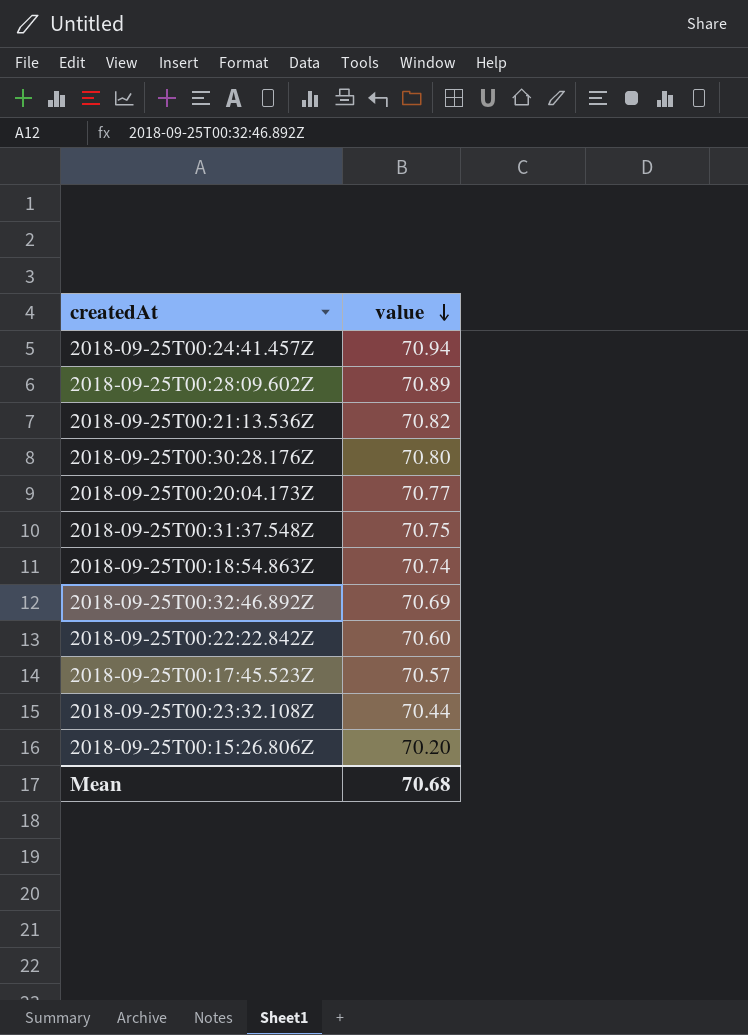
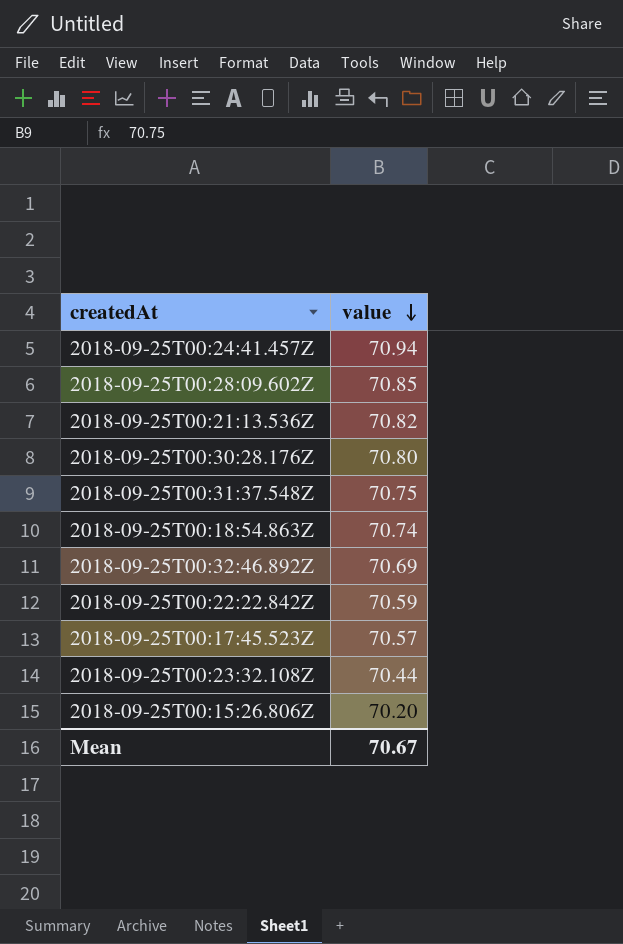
row 2018-09-25T00:20:04.173Z: 70.77 -> none
2018-09-25T00:28:09.602Z | value: 70.89 -> 70.85
2018-09-25T00:22:22.842Z | value: 70.60 -> 70.59
Mean | value: 70.68 -> 70.67

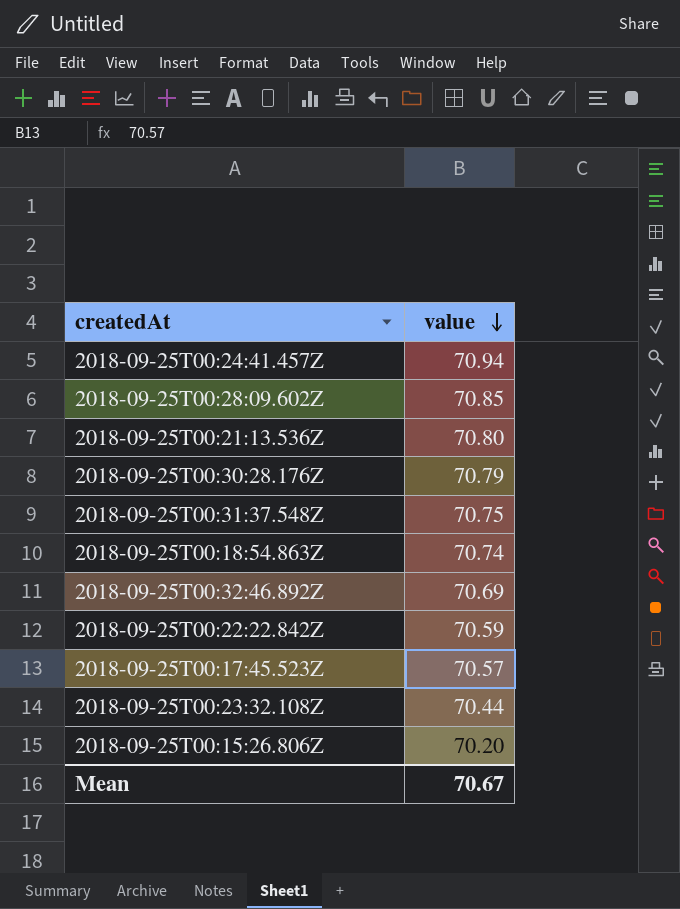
2018-09-25T00:21:13.536Z | value: 70.82 -> 70.80
2018-09-25T00:30:28.176Z | value: 70.80 -> 70.79

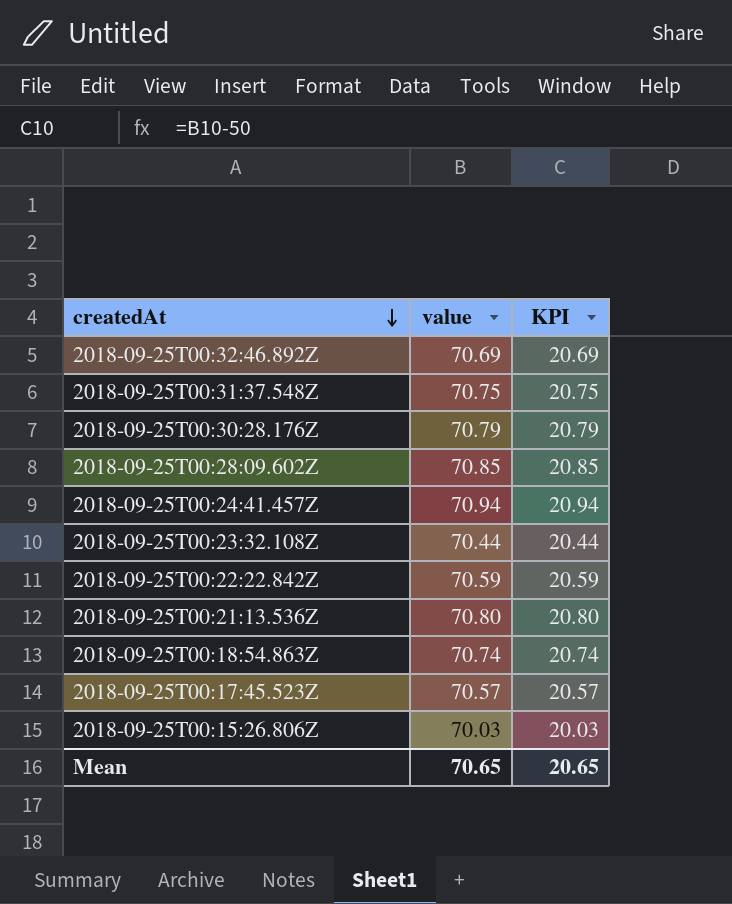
row order: value descending -> createdAt descending
column KPI | formula: none -> [value] - 50
2018-09-25T00:15:26.806Z | value: 70.20 -> 70.03
Mean | value: 70.67 -> 70.65

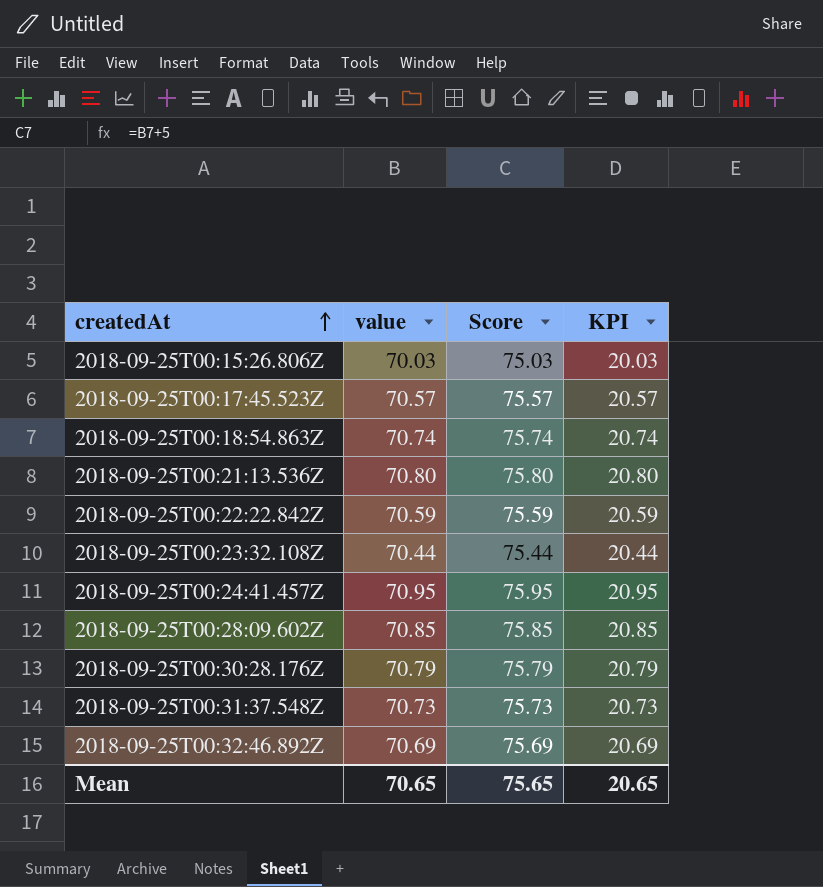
row order: createdAt descending -> createdAt ascending
column Score | formula: none -> [value] + 5
2018-09-25T00:24:41.457Z | value: 70.94 -> 70.95
2018-09-25T00:24:41.457Z | KPI: 20.94 -> 20.95
2018-09-25T00:31:37.548Z | value: 70.75 -> 70.73
2018-09-25T00:31:37.548Z | KPI: 20.75 -> 20.73

